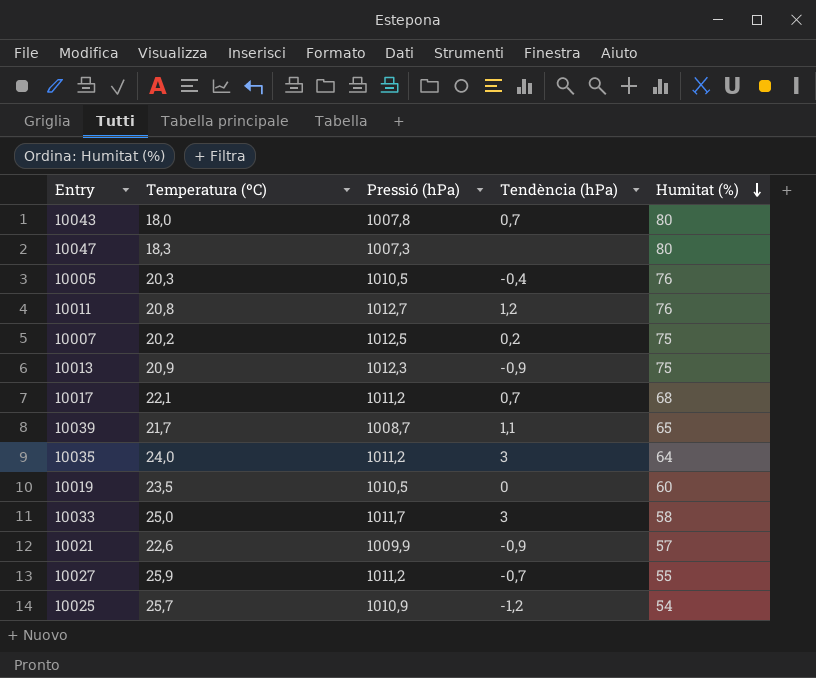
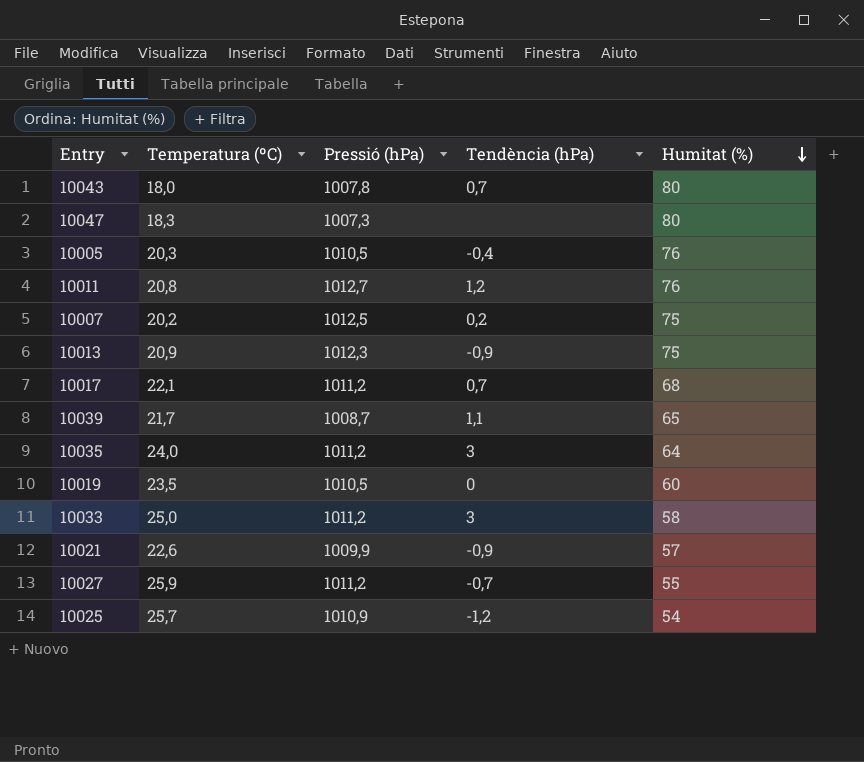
10033 | Pressió (hPa): 1011,7 -> 1011,2

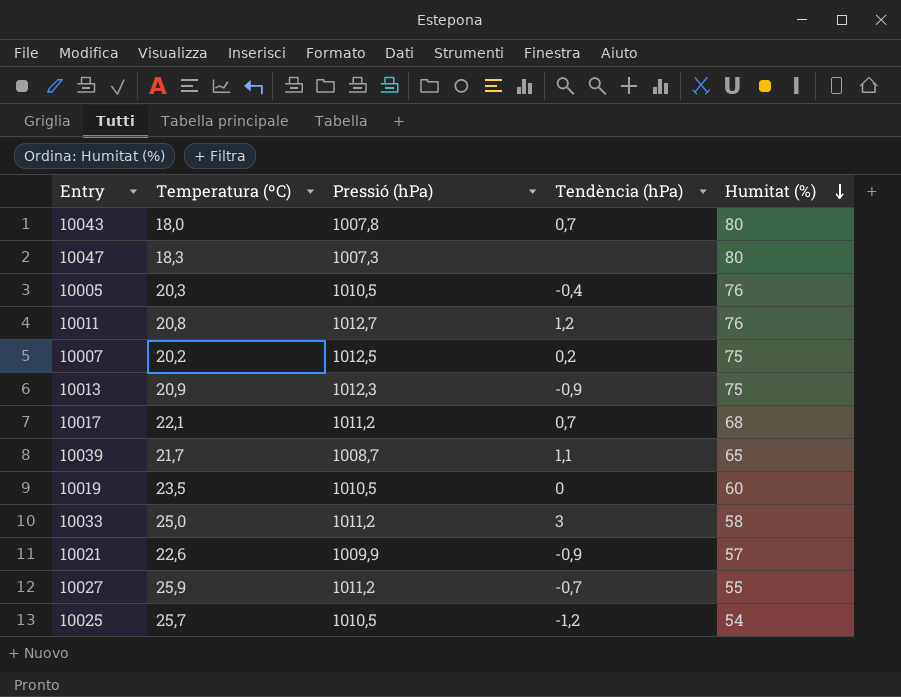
row 10035: 24,0 | 1011,2 | 3 | 64 -> none
10025 | Pressió (hPa): 1010,9 -> 1010,5

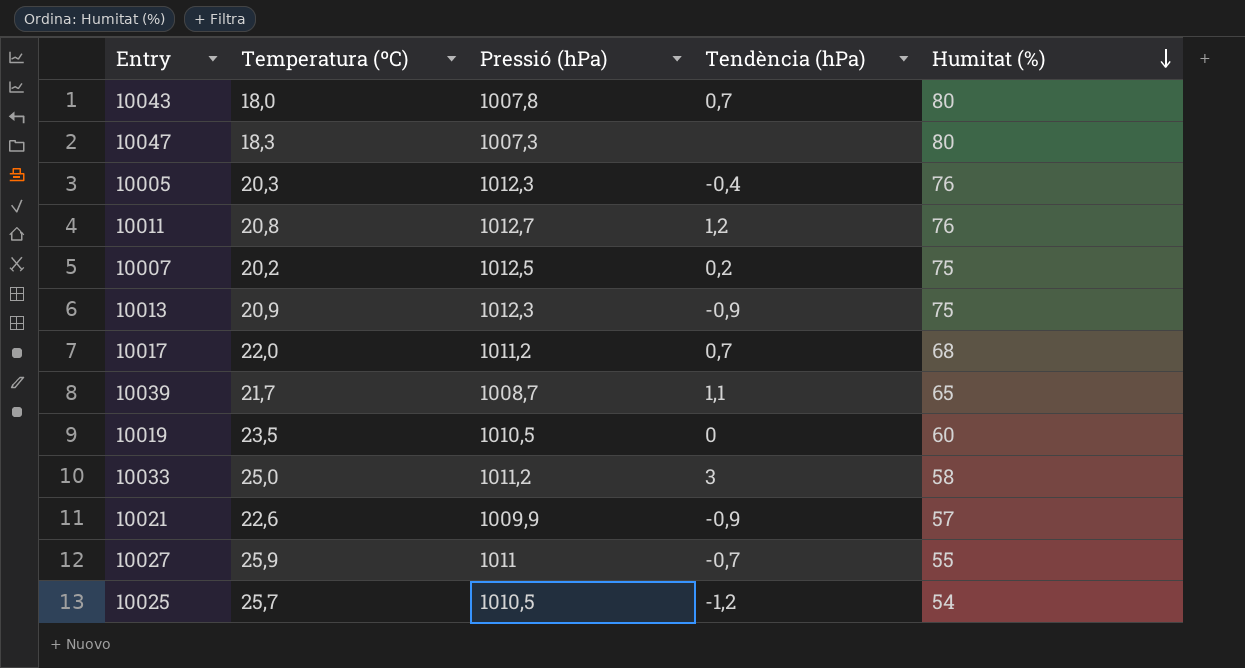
10005 | Pressió (hPa): 1010,5 -> 1012,3
10017 | Temperatura (ºC): 22,1 -> 22,0
10027 | Pressió (hPa): 1011,2 -> 1011

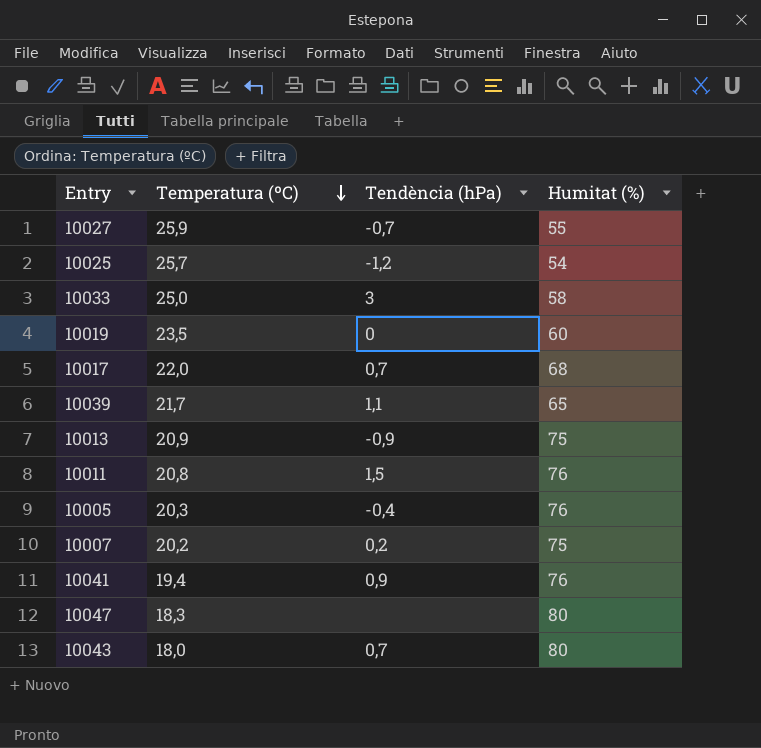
row order: Humitat (%) descending -> Temperatura (ºC) descending
column Pressió (hPa) | position: 3 -> none
row 10021: 22,6 | 1009,9 | -0,9 | 57 -> none
10011 | Tendència (hPa): 1,2 -> 1,5
row 10041: none -> 19,4 | 0,9 | 76

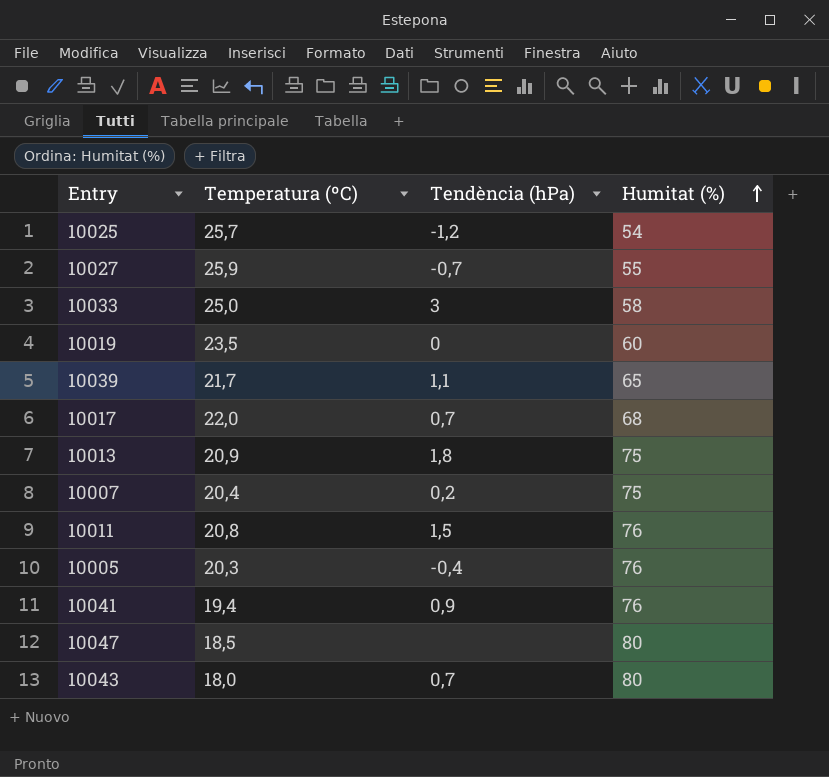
row order: Temperatura (ºC) descending -> Humitat (%) ascending
10013 | Tendència (hPa): -0,9 -> 1,8
10007 | Temperatura (ºC): 20,2 -> 20,4
10047 | Temperatura (ºC): 18,3 -> 18,5

